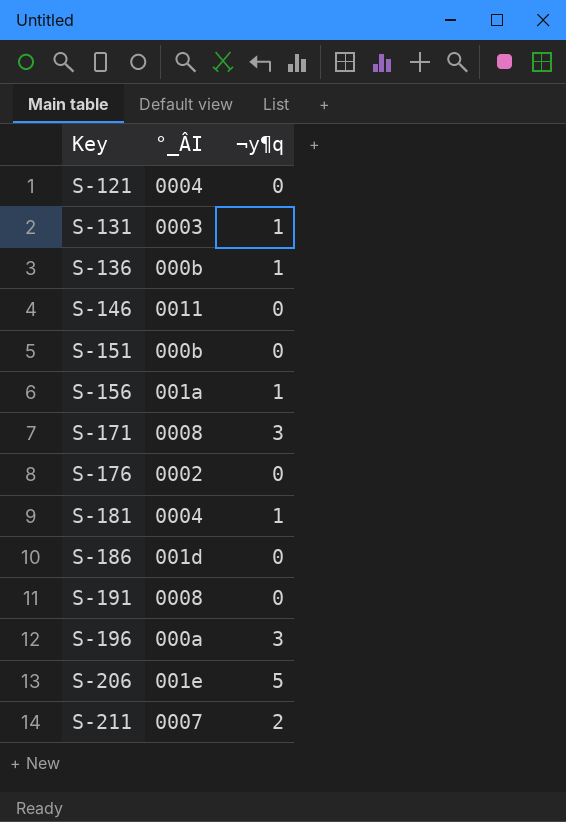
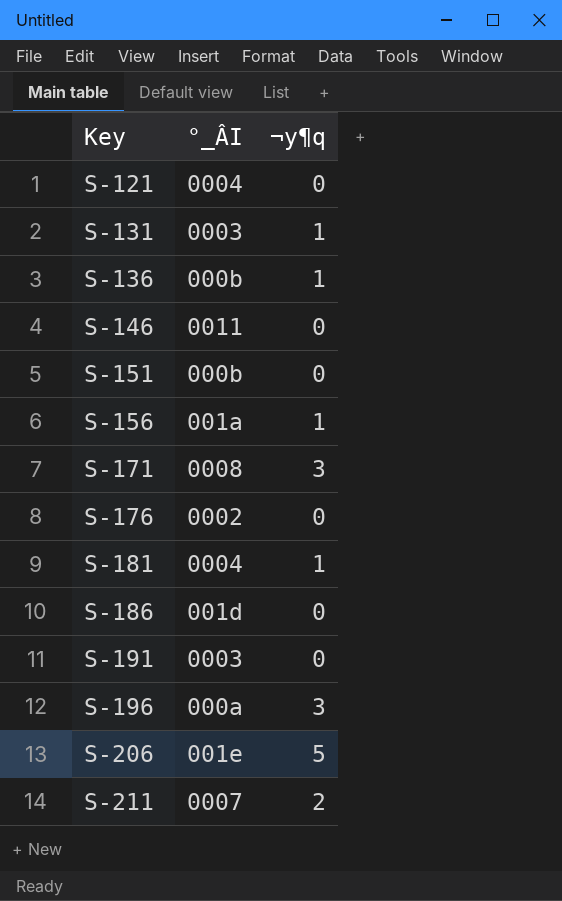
S-191 | °_ÂI: 0008 -> 0003

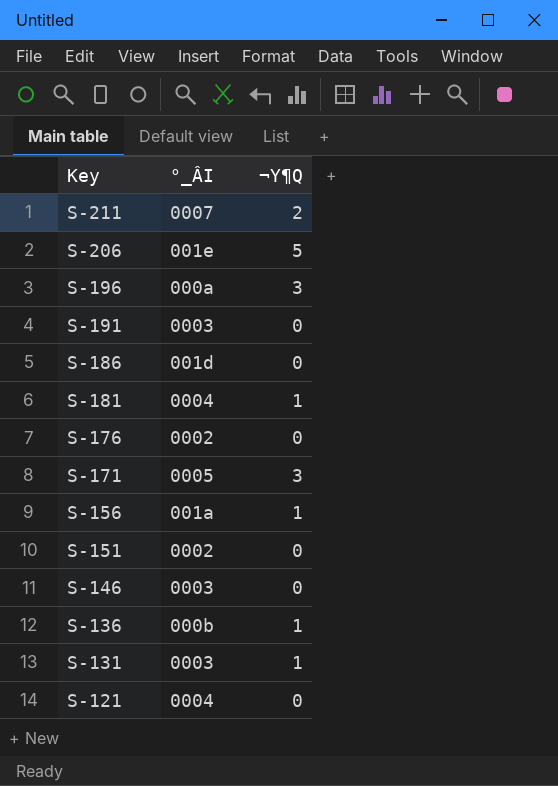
row order: Key ascending -> Key descending
column name: ¬y¶q -> ¬Y¶Q
S-171 | °_ÂI: 0008 -> 0005
S-151 | °_ÂI: 000b -> 0002
S-146 | °_ÂI: 0011 -> 0003

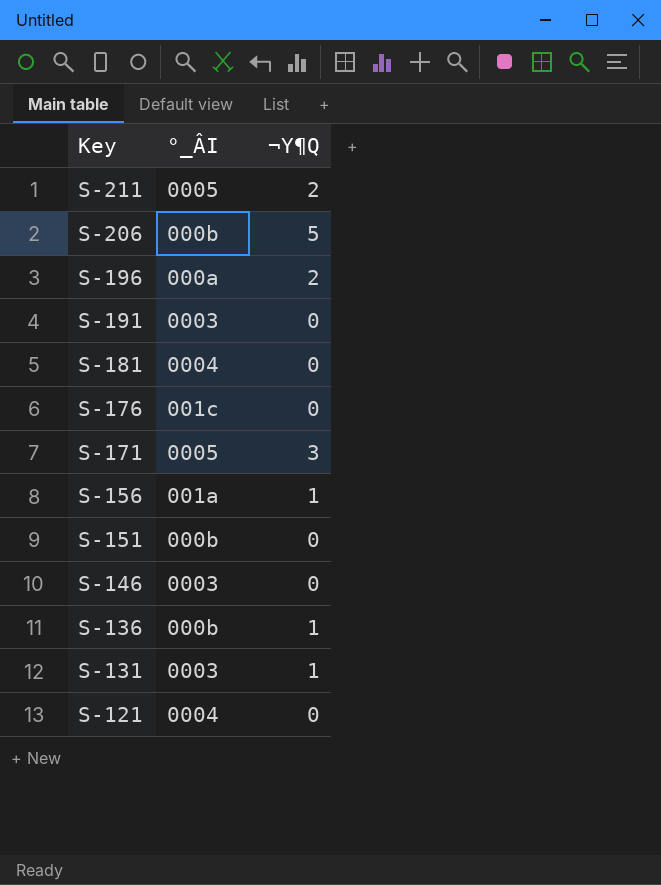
row S-186: 001d | 0 -> none
S-211 | °_ÂI: 0007 -> 0005
S-206 | °_ÂI: 001e -> 000b
S-196 | ¬Y¶Q: 3 -> 2
S-181 | ¬Y¶Q: 1 -> 0
S-176 | °_ÂI: 0002 -> 001c
S-151 | °_ÂI: 0002 -> 000b

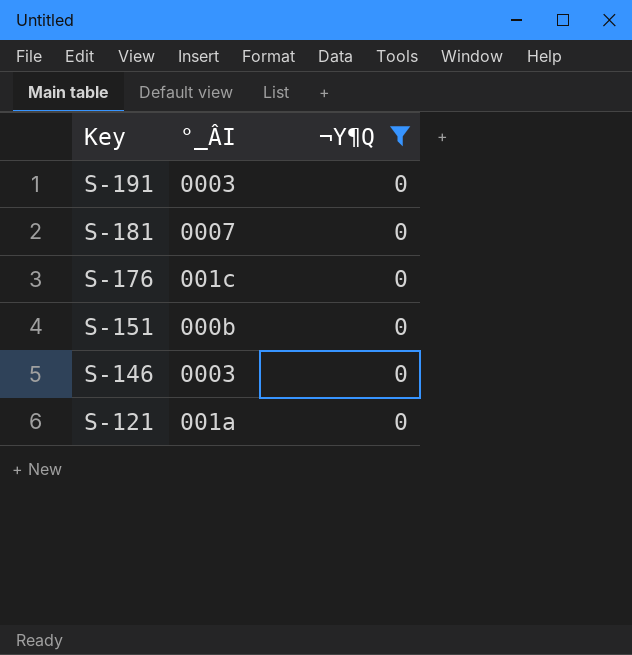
filter: none -> ¬Y¶Q = 0
S-181 | °_ÂI: 0004 -> 0007
S-121 | °_ÂI: 0004 -> 001a

